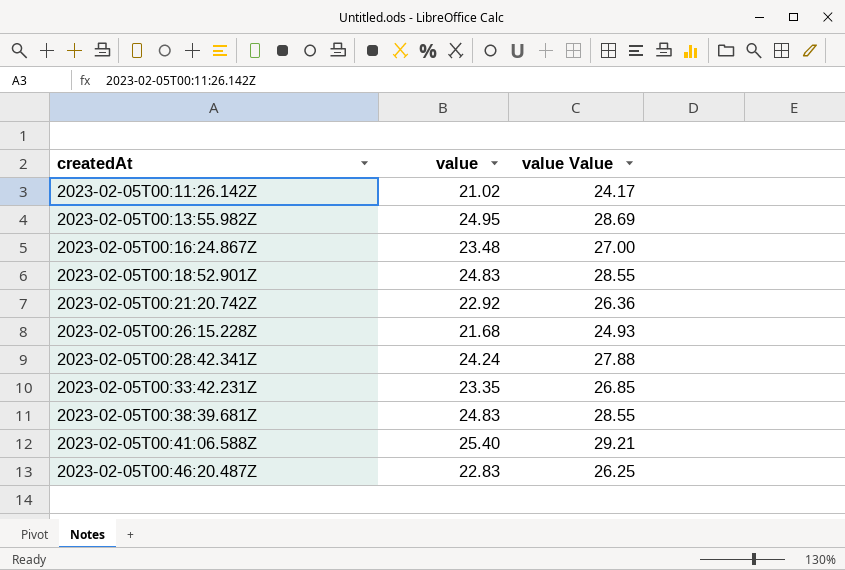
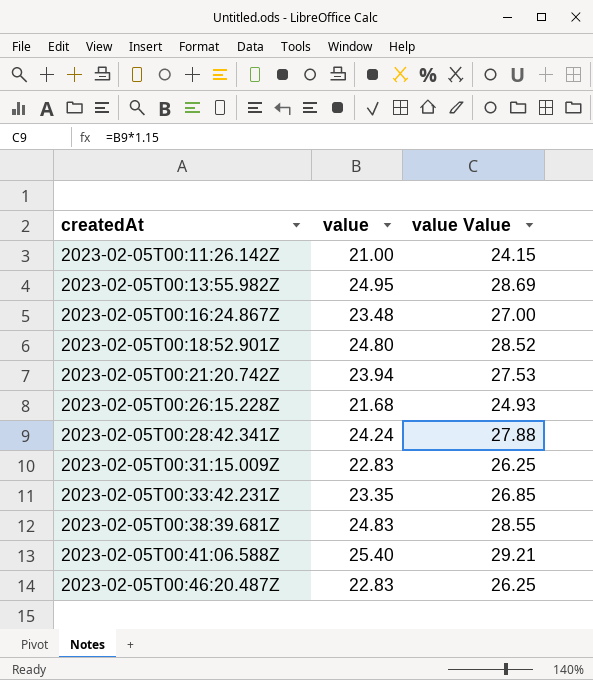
2023-02-05T00:11:26.142Z | value: 21.02 -> 21.00
2023-02-05T00:11:26.142Z | value Value: 24.17 -> 24.15
2023-02-05T00:18:52.901Z | value: 24.83 -> 24.80
2023-02-05T00:18:52.901Z | value Value: 28.55 -> 28.52
2023-02-05T00:21:20.742Z | value: 22.92 -> 23.94
2023-02-05T00:21:20.742Z | value Value: 26.36 -> 27.53
row 2023-02-05T00:31:15.009Z: none -> 22.83 | 26.25

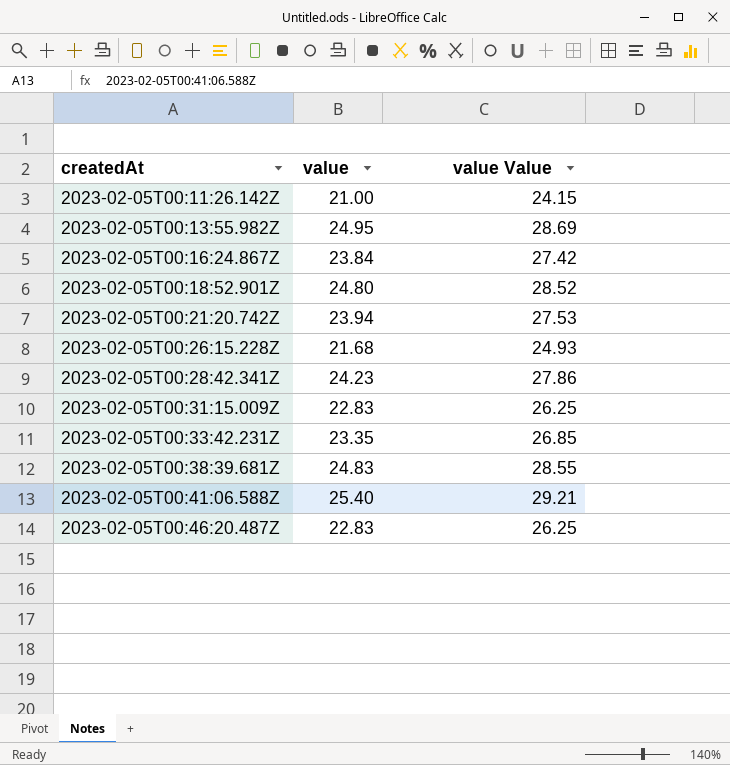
2023-02-05T00:16:24.867Z | value: 23.48 -> 23.84
2023-02-05T00:16:24.867Z | value Value: 27.00 -> 27.42
2023-02-05T00:28:42.341Z | value: 24.24 -> 24.23
2023-02-05T00:28:42.341Z | value Value: 27.88 -> 27.86

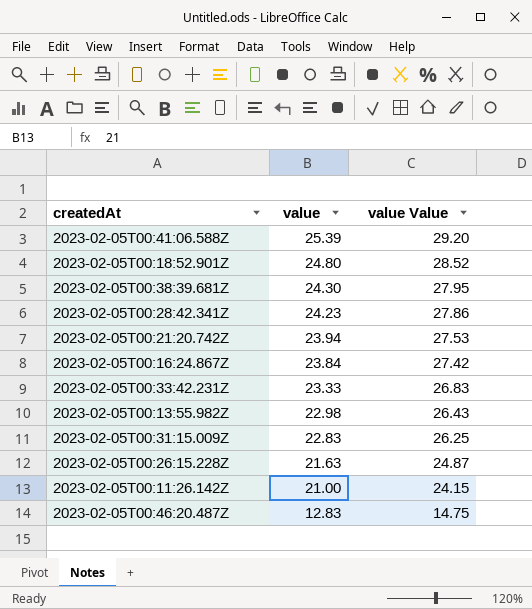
row order: createdAt ascending -> value descending
2023-02-05T00:41:06.588Z | value: 25.40 -> 25.39
2023-02-05T00:41:06.588Z | value Value: 29.21 -> 29.20
2023-02-05T00:38:39.681Z | value: 24.83 -> 24.30
2023-02-05T00:38:39.681Z | value Value: 28.55 -> 27.95
2023-02-05T00:33:42.231Z | value: 23.35 -> 23.33
2023-02-05T00:33:42.231Z | value Value: 26.85 -> 26.83
2023-02-05T00:13:55.982Z | value: 24.95 -> 22.98
2023-02-05T00:13:55.982Z | value Value: 28.69 -> 26.43
2023-02-05T00:26:15.228Z | value: 21.68 -> 21.63
2023-02-05T00:26:15.228Z | value Value: 24.93 -> 24.87
2023-02-05T00:46:20.487Z | value: 22.83 -> 12.83
2023-02-05T00:46:20.487Z | value Value: 26.25 -> 14.75

